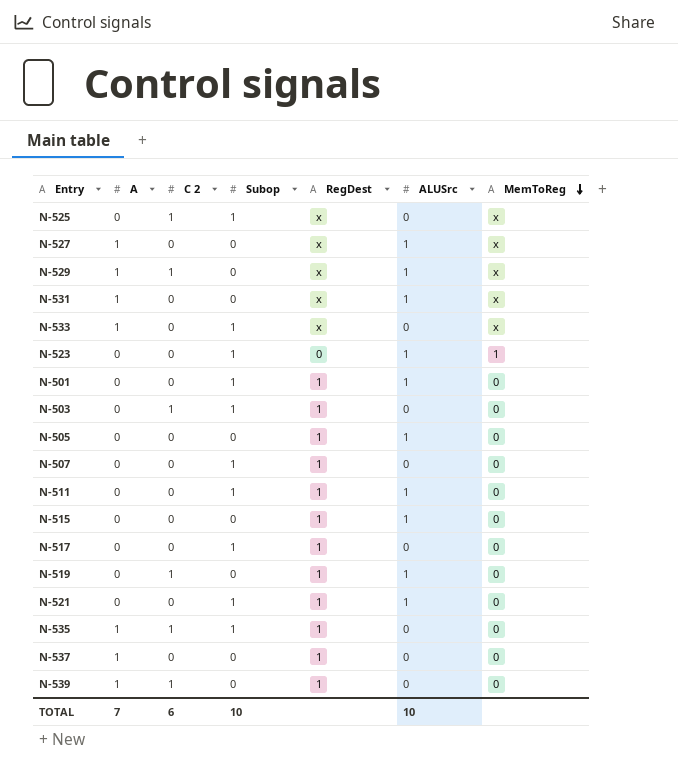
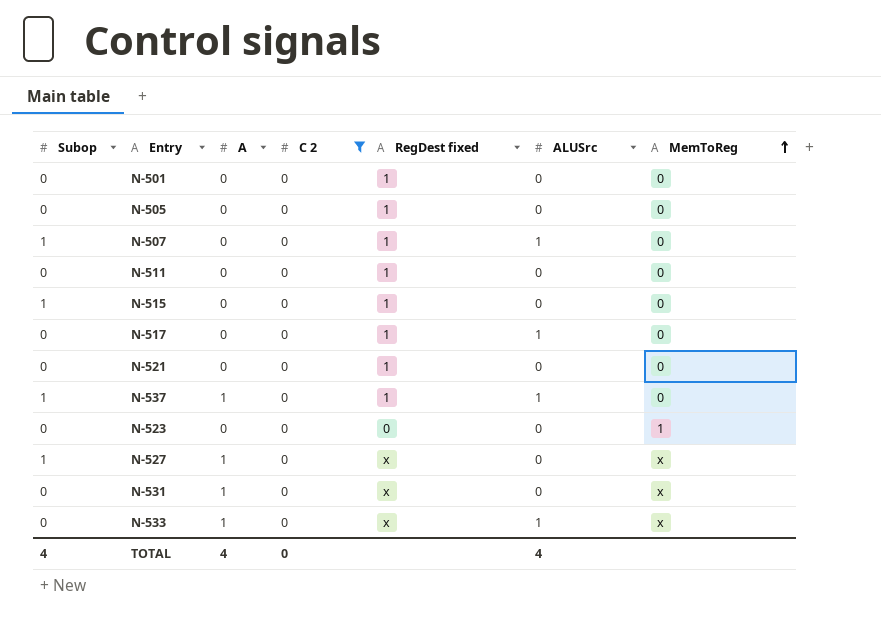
filter: none -> C 2 = 0
row order: MemToReg descending -> MemToReg ascending
column Subop | position: 4 -> 1
column name: RegDest -> RegDest fixed
N-501 | Subop: 1 -> 0
N-501 | ALUSrc: 1 -> 0
N-505 | ALUSrc: 1 -> 0
N-507 | ALUSrc: 0 -> 1
N-511 | Subop: 1 -> 0
N-511 | ALUSrc: 1 -> 0
N-515 | Subop: 0 -> 1
N-515 | ALUSrc: 1 -> 0
N-517 | Subop: 1 -> 0
N-517 | ALUSrc: 0 -> 1
N-521 | Subop: 1 -> 0
N-521 | ALUSrc: 1 -> 0
N-537 | Subop: 0 -> 1
N-537 | ALUSrc: 0 -> 1
N-523 | Subop: 1 -> 0
N-523 | ALUSrc: 1 -> 0
N-527 | Subop: 0 -> 1
N-527 | ALUSrc: 1 -> 0
N-531 | ALUSrc: 1 -> 0
N-533 | Subop: 1 -> 0
N-533 | ALUSrc: 0 -> 1
TOTAL | Subop: 10 -> 4
TOTAL | A: 7 -> 4
TOTAL | C 2: 6 -> 0
TOTAL | ALUSrc: 10 -> 4

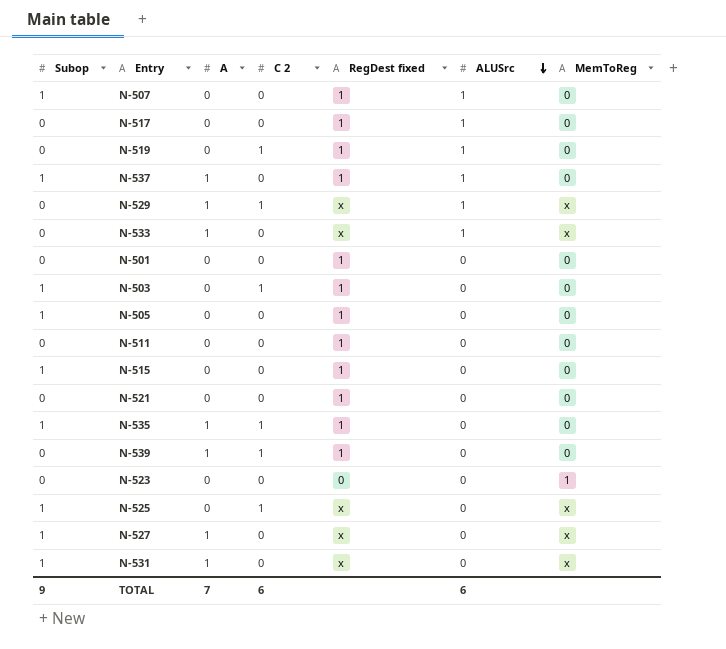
filter: C 2 = 0 -> none
row order: MemToReg ascending -> ALUSrc descending
N-505 | Subop: 0 -> 1
N-531 | Subop: 0 -> 1
TOTAL | Subop: 4 -> 9
TOTAL | A: 4 -> 7
TOTAL | C 2: 0 -> 6
TOTAL | ALUSrc: 4 -> 6

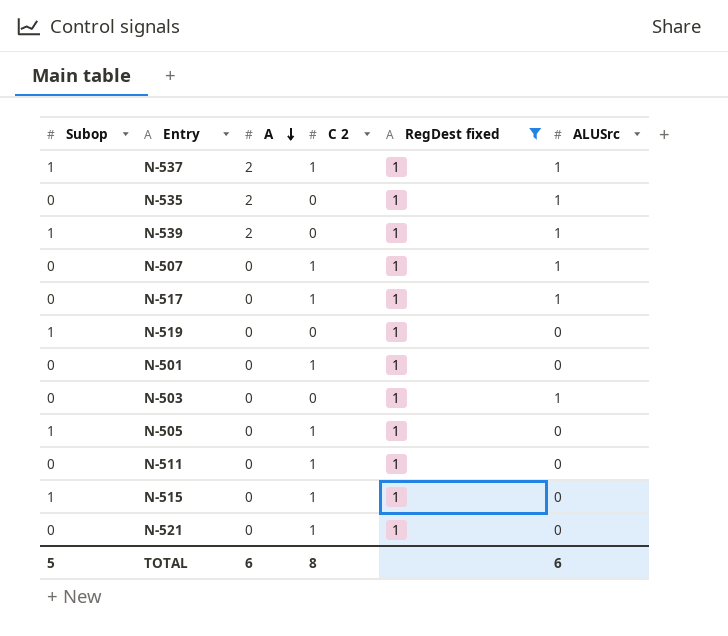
filter: none -> RegDest fixed = 1
row order: ALUSrc descending -> A descending
column MemToReg | position: 7 -> none
N-537 | A: 1 -> 2
N-537 | C 2: 0 -> 1
N-535 | Subop: 1 -> 0
N-535 | A: 1 -> 2
N-535 | C 2: 1 -> 0
N-535 | ALUSrc: 0 -> 1
N-539 | Subop: 0 -> 1
N-539 | A: 1 -> 2
N-539 | C 2: 1 -> 0
N-539 | ALUSrc: 0 -> 1
N-507 | Subop: 1 -> 0
N-507 | C 2: 0 -> 1
N-517 | C 2: 0 -> 1
N-519 | Subop: 0 -> 1
N-519 | C 2: 1 -> 0
N-519 | ALUSrc: 1 -> 0
N-501 | C 2: 0 -> 1
N-503 | Subop: 1 -> 0
N-503 | C 2: 1 -> 0
N-503 | ALUSrc: 0 -> 1
N-505 | C 2: 0 -> 1
N-511 | C 2: 0 -> 1
N-515 | C 2: 0 -> 1
N-521 | C 2: 0 -> 1
TOTAL | Subop: 9 -> 5
TOTAL | A: 7 -> 6
TOTAL | C 2: 6 -> 8

